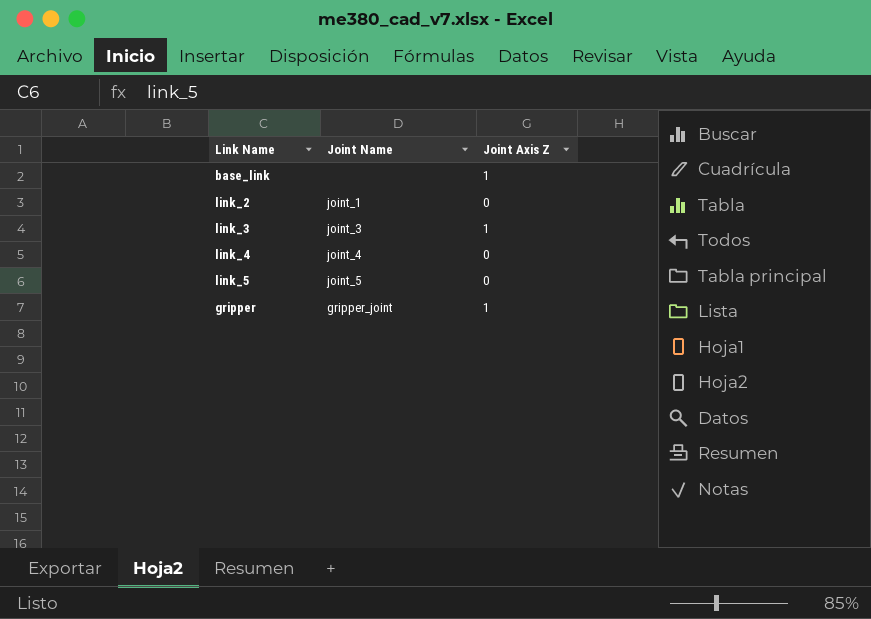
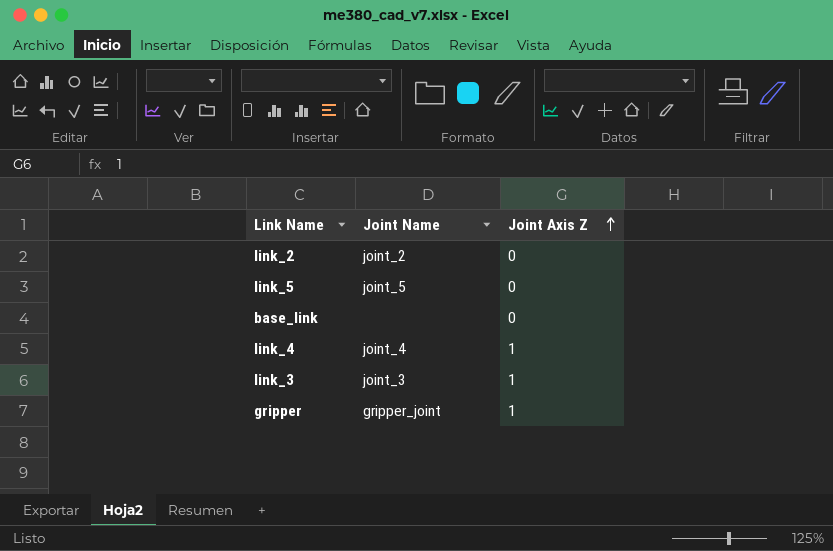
row order: none -> Joint Axis Z ascending
link_2 | Joint Name: joint_1 -> joint_2
base_link | Joint Axis Z: 1 -> 0
link_4 | Joint Axis Z: 0 -> 1

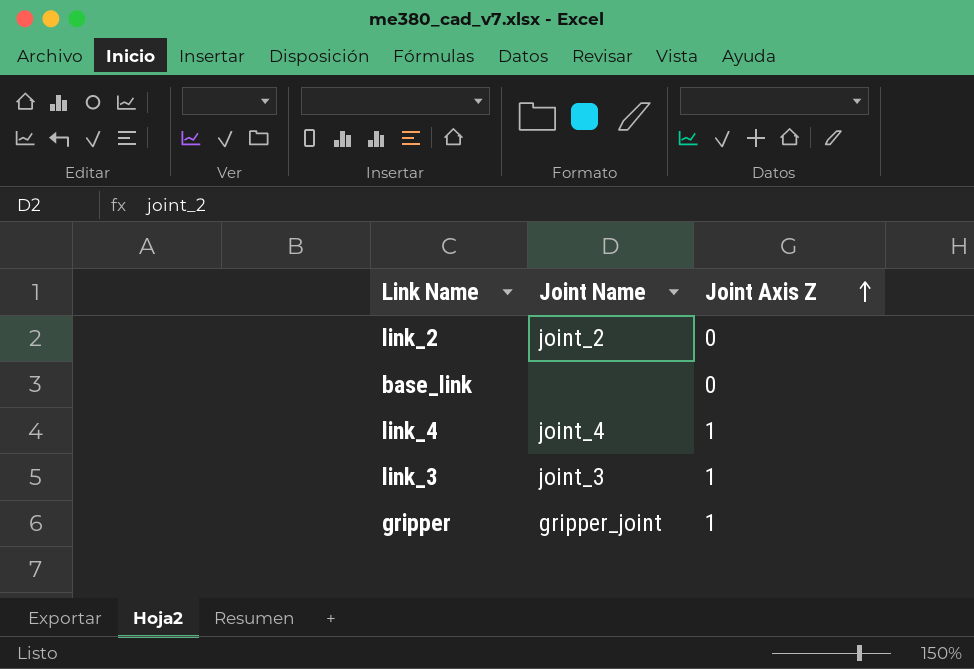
row link_5: joint_5 | 0 -> none

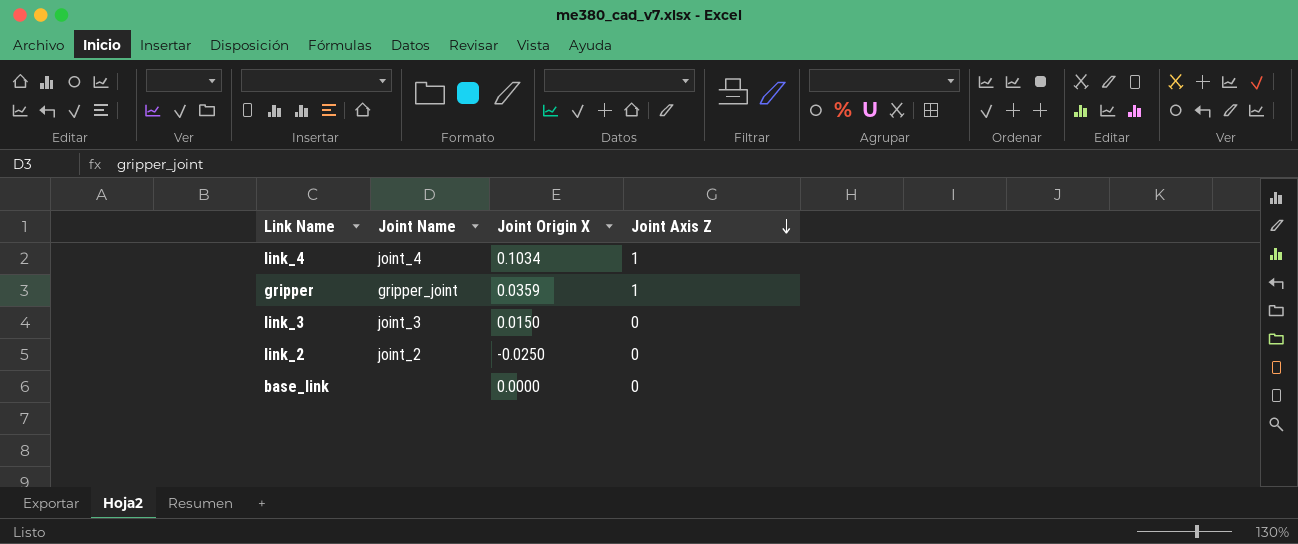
row order: Joint Axis Z ascending -> Joint Axis Z descending
column Joint Origin X | position: none -> 3
link_3 | Joint Axis Z: 1 -> 0

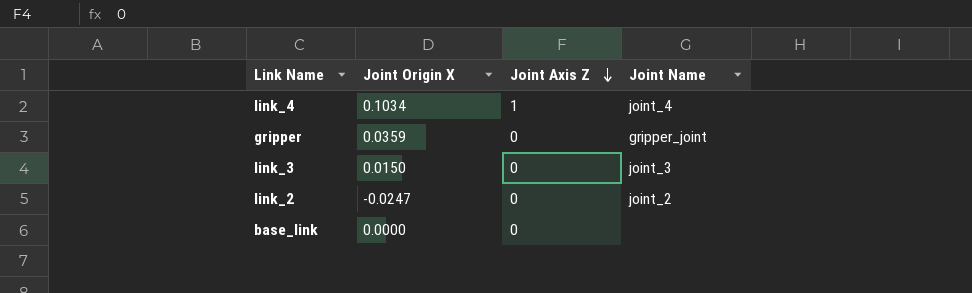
column Joint Name | position: 2 -> 4
gripper | Joint Axis Z: 1 -> 0
link_2 | Joint Origin X: -0.0250 -> -0.0247

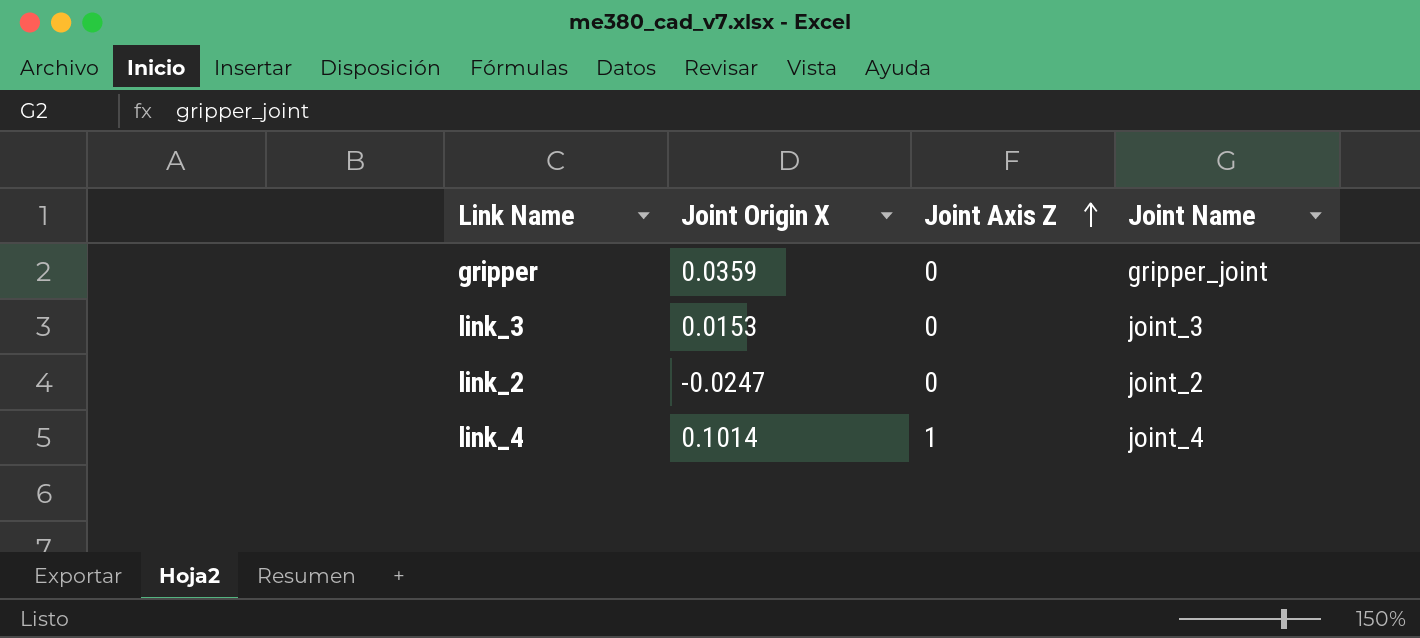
row order: Joint Axis Z descending -> Joint Axis Z ascending
row base_link: 0.0000 | 0 | none -> none
link_3 | Joint Origin X: 0.0150 -> 0.0153
link_4 | Joint Origin X: 0.1034 -> 0.1014

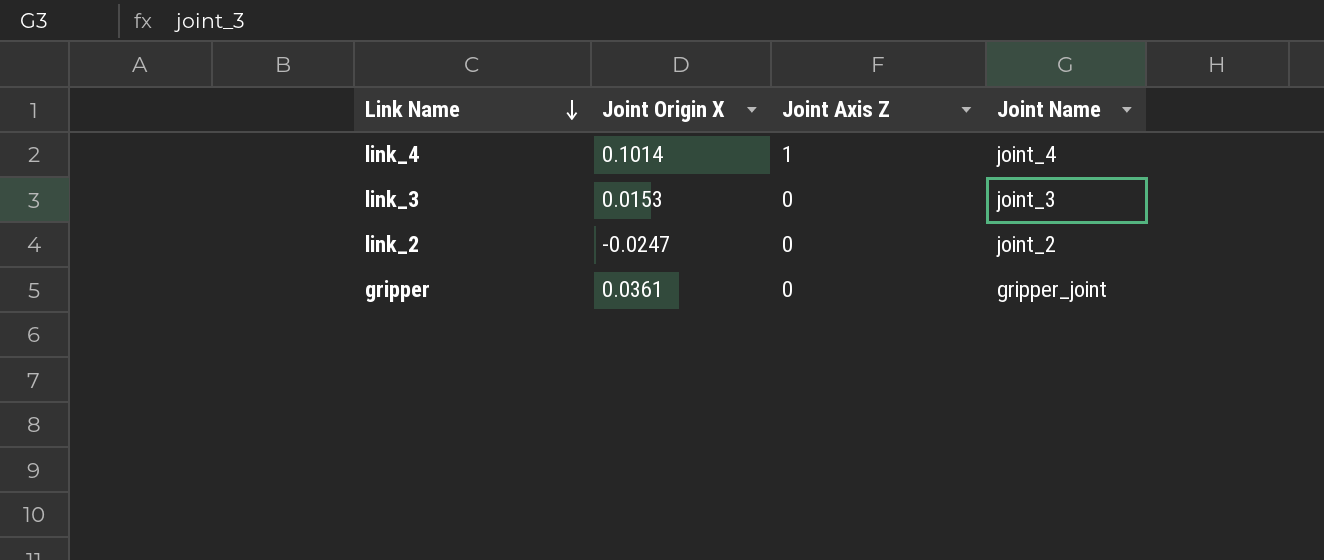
row order: Joint Axis Z ascending -> Link Name descending
gripper | Joint Origin X: 0.0359 -> 0.0361

